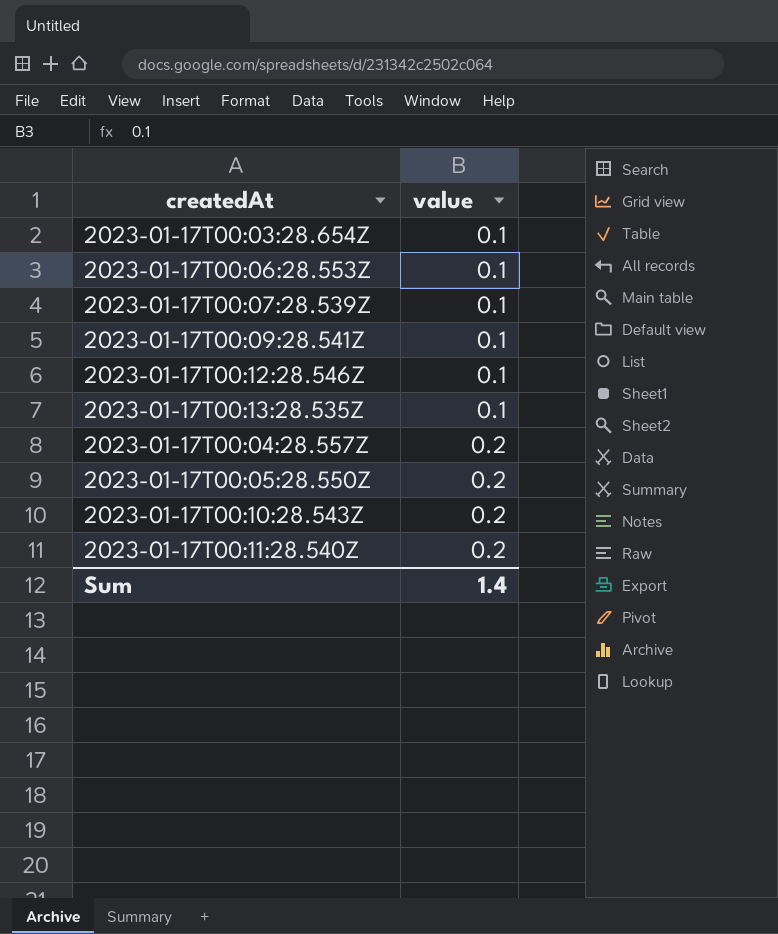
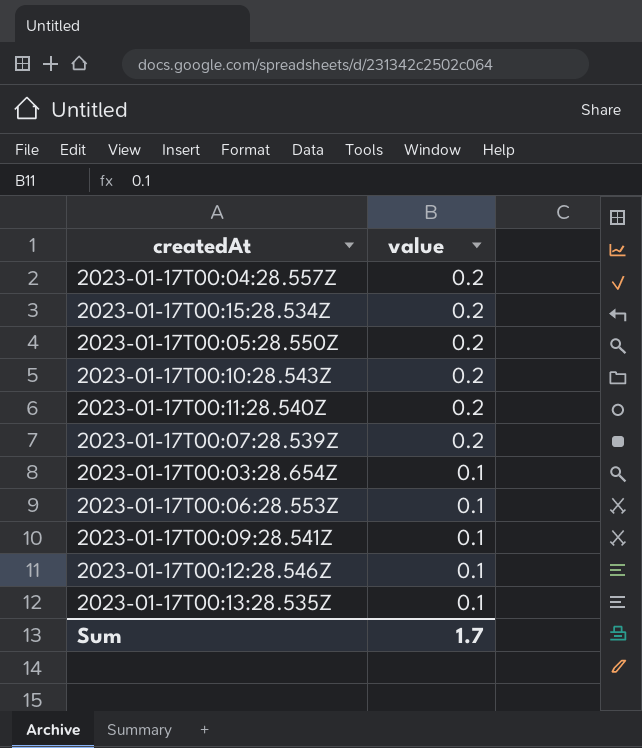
row order: value ascending -> value descending
row 2023-01-17T00:15:28.534Z: none -> 0.2
2023-01-17T00:07:28.539Z | value: 0.1 -> 0.2
Sum | value: 1.4 -> 1.7

